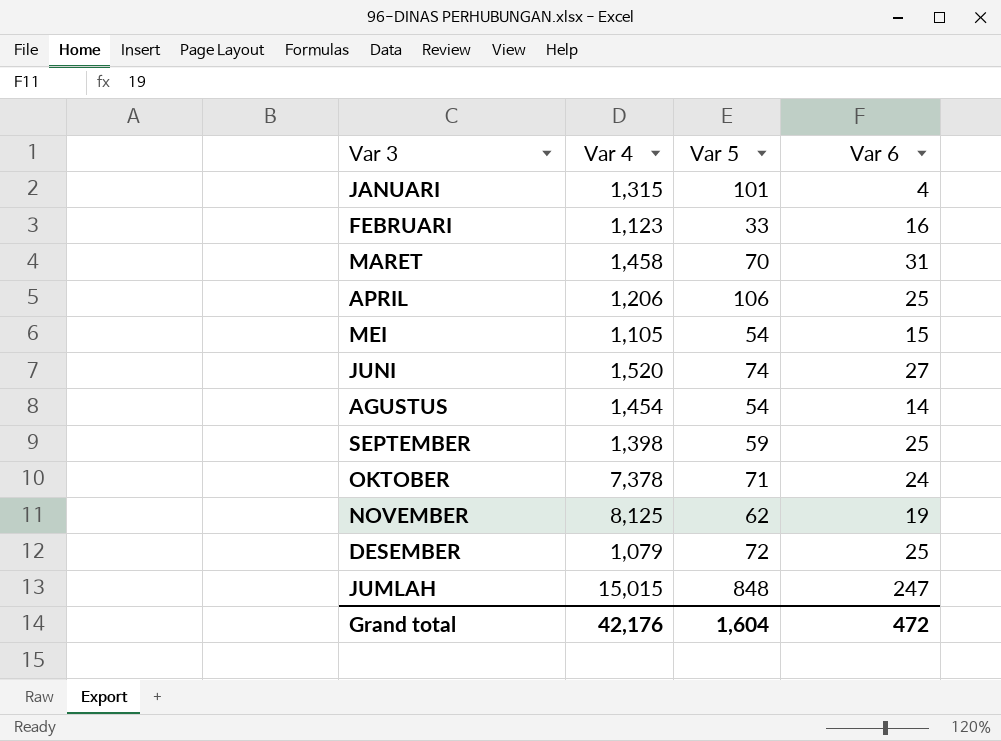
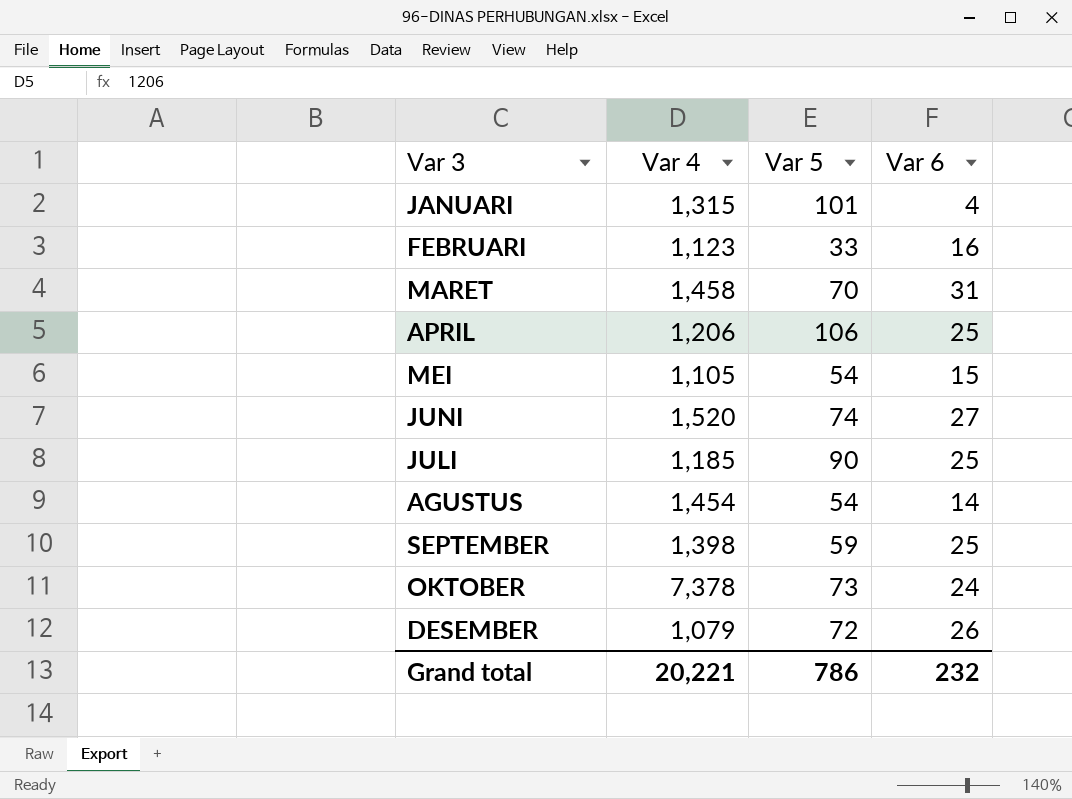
row NOVEMBER: 8,125 | 62 | 19 -> none
row JUMLAH: 15,015 | 848 | 247 -> none
row JULI: none -> 1,185 | 90 | 25
OKTOBER | Var 5: 71 -> 73
DESEMBER | Var 6: 25 -> 26
Grand total | Var 4: 42,176 -> 20,221
Grand total | Var 5: 1,604 -> 786
Grand total | Var 6: 472 -> 232

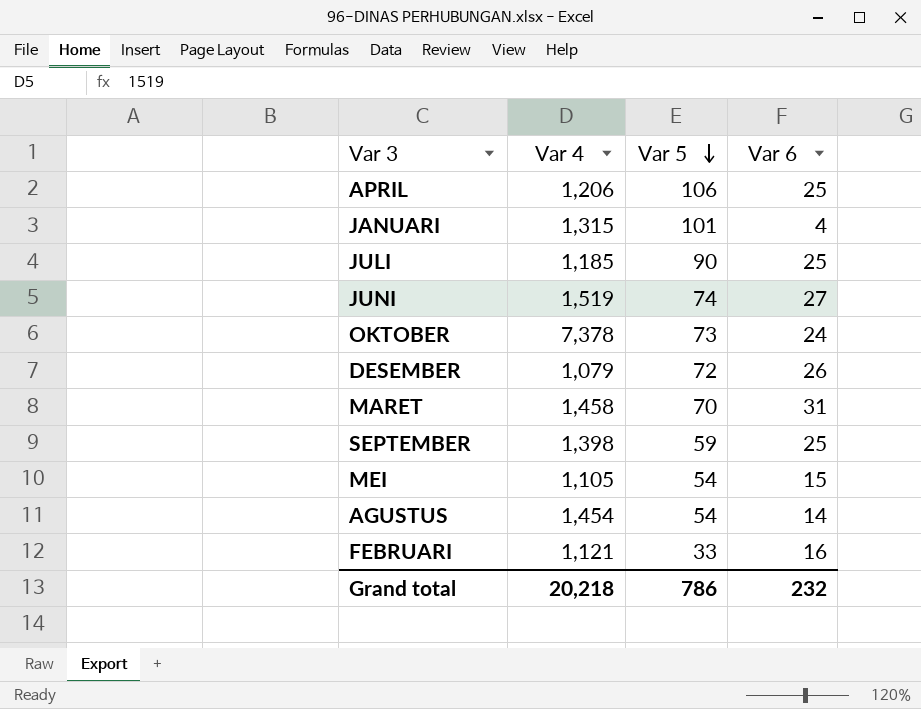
row order: none -> Var 5 descending
JUNI | Var 4: 1,520 -> 1,519
FEBRUARI | Var 4: 1,123 -> 1,121
Grand total | Var 4: 20,221 -> 20,218

